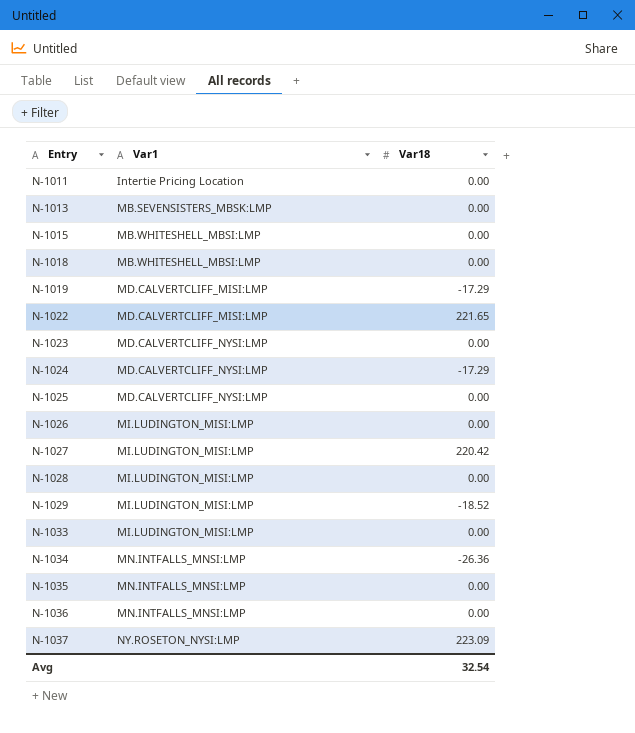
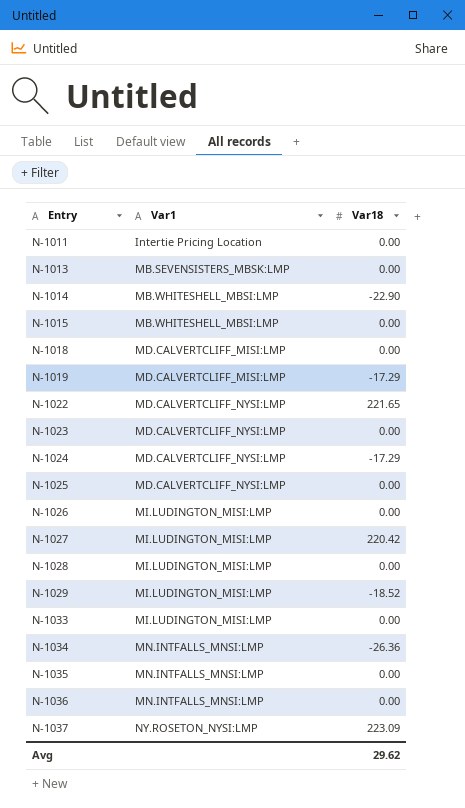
row N-1014: none -> MB.WHITESHELL_MBSI:LMP | -22.90
N-1018 | Var1: MB.WHITESHELL_MBSI:LMP -> MD.CALVERTCLIFF_MISI:LMP
N-1022 | Var1: MD.CALVERTCLIFF_MISI:LMP -> MD.CALVERTCLIFF_NYSI:LMP
Avg | Var18: 32.54 -> 29.62

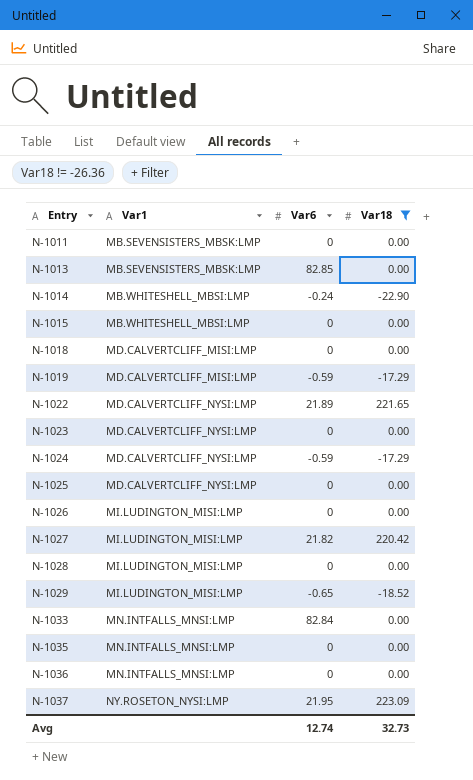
filter: none -> Var18 != -26.36
column Var6 | position: none -> 3
N-1011 | Var1: Intertie Pricing Location -> MB.SEVENSISTERS_MBSK:LMP
N-1033 | Var1: MI.LUDINGTON_MISI:LMP -> MN.INTFALLS_MNSI:LMP
Avg | Var18: 29.62 -> 32.73

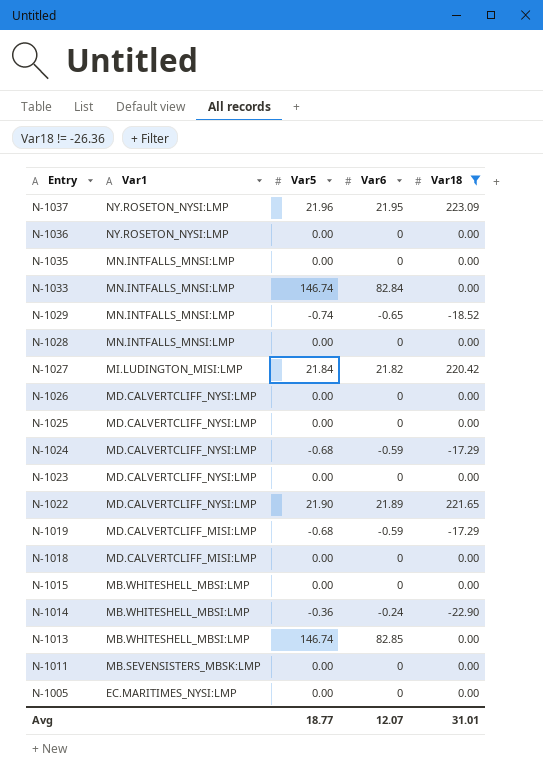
row order: Entry ascending -> Entry descending
column Var5 | position: none -> 3
N-1036 | Var1: MN.INTFALLS_MNSI:LMP -> NY.ROSETON_NYSI:LMP
N-1029 | Var1: MI.LUDINGTON_MISI:LMP -> MN.INTFALLS_MNSI:LMP
N-1028 | Var1: MI.LUDINGTON_MISI:LMP -> MN.INTFALLS_MNSI:LMP
N-1026 | Var1: MI.LUDINGTON_MISI:LMP -> MD.CALVERTCLIFF_NYSI:LMP
N-1013 | Var1: MB.SEVENSISTERS_MBSK:LMP -> MB.WHITESHELL_MBSI:LMP
row N-1005: none -> EC.MARITIMES_NYSI:LMP | 0.00 | 0 | 0.00
Avg | Var6: 12.74 -> 12.07
Avg | Var18: 32.73 -> 31.01

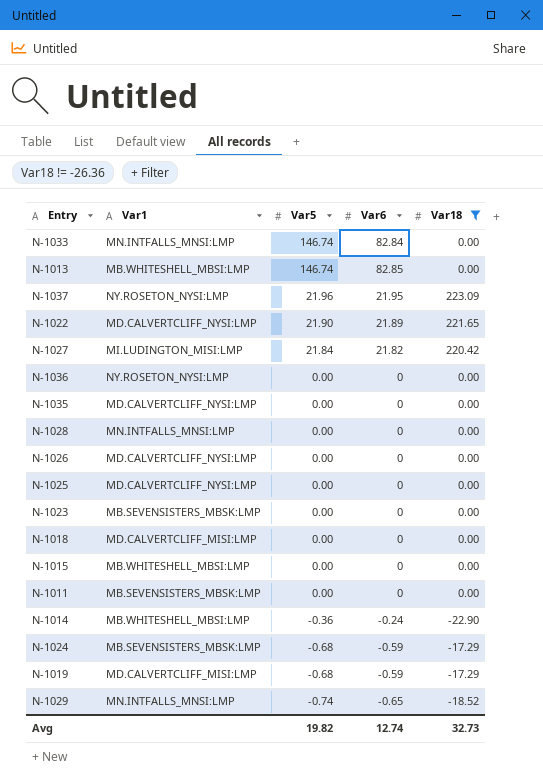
row order: Entry descending -> Var5 descending
row N-1005: EC.MARITIMES_NYSI:LMP | 0.00 | 0 | 0.00 -> none
N-1035 | Var1: MN.INTFALLS_MNSI:LMP -> MD.CALVERTCLIFF_NYSI:LMP
N-1023 | Var1: MD.CALVERTCLIFF_NYSI:LMP -> MB.SEVENSISTERS_MBSK:LMP
N-1024 | Var1: MD.CALVERTCLIFF_NYSI:LMP -> MB.SEVENSISTERS_MBSK:LMP
Avg | Var5: 18.77 -> 19.82
Avg | Var6: 12.07 -> 12.74
Avg | Var18: 31.01 -> 32.73

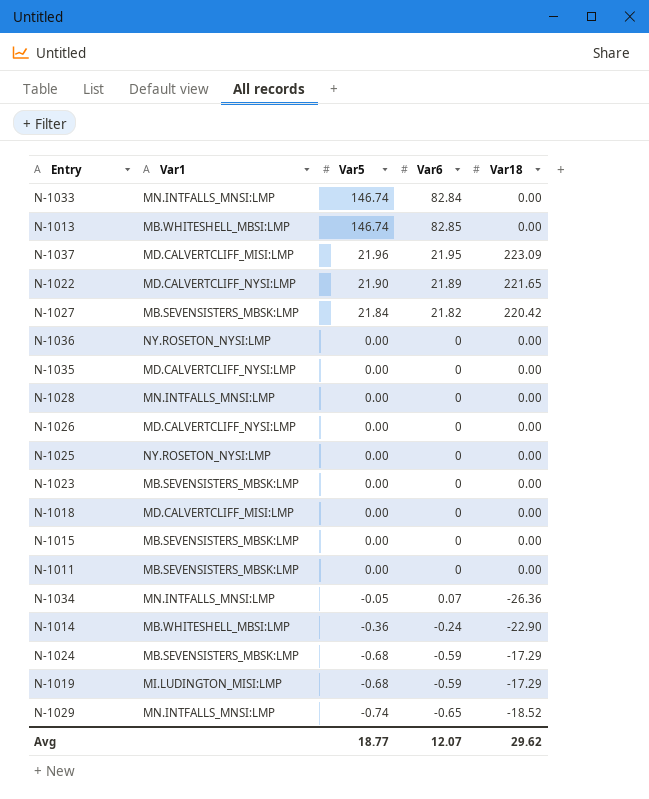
filter: Var18 != -26.36 -> none
N-1037 | Var1: NY.ROSETON_NYSI:LMP -> MD.CALVERTCLIFF_MISI:LMP
N-1027 | Var1: MI.LUDINGTON_MISI:LMP -> MB.SEVENSISTERS_MBSK:LMP
N-1025 | Var1: MD.CALVERTCLIFF_NYSI:LMP -> NY.ROSETON_NYSI:LMP
N-1015 | Var1: MB.WHITESHELL_MBSI:LMP -> MB.SEVENSISTERS_MBSK:LMP
N-1019 | Var1: MD.CALVERTCLIFF_MISI:LMP -> MI.LUDINGTON_MISI:LMP
Avg | Var5: 19.82 -> 18.77
Avg | Var6: 12.74 -> 12.07
Avg | Var18: 32.73 -> 29.62

